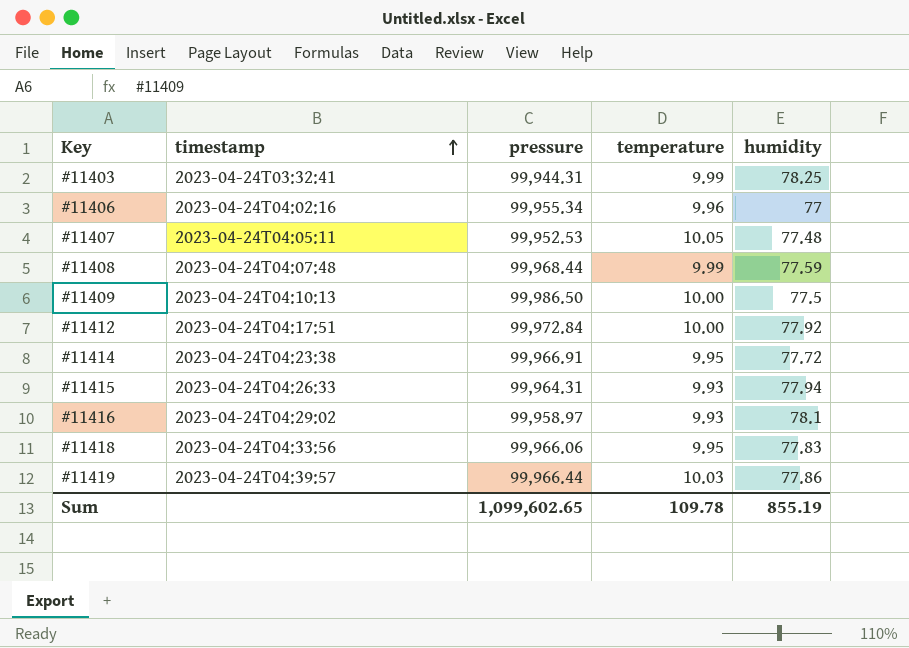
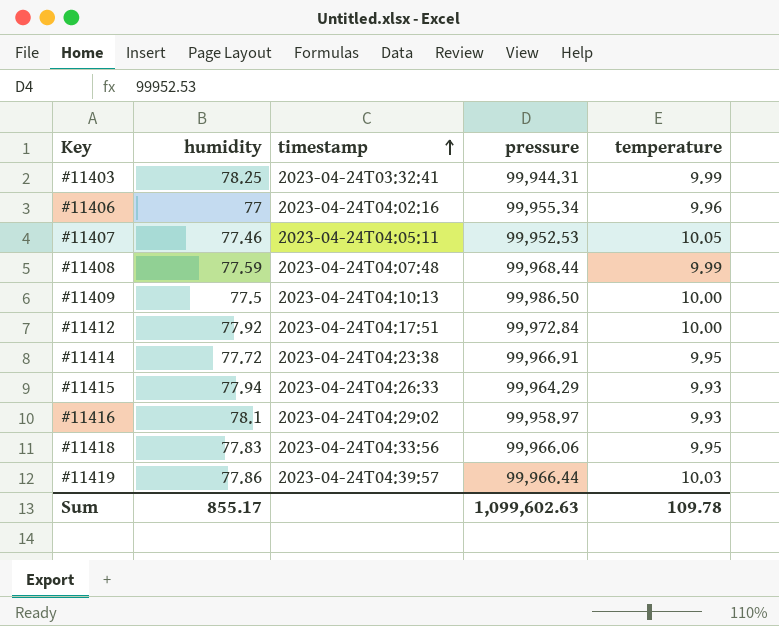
column humidity | position: 5 -> 2
#11407 | humidity: 77.48 -> 77.46
#11415 | pressure: 99,964.31 -> 99,964.29
Sum | humidity: 855.19 -> 855.17
Sum | pressure: 1,099,602.65 -> 1,099,602.63

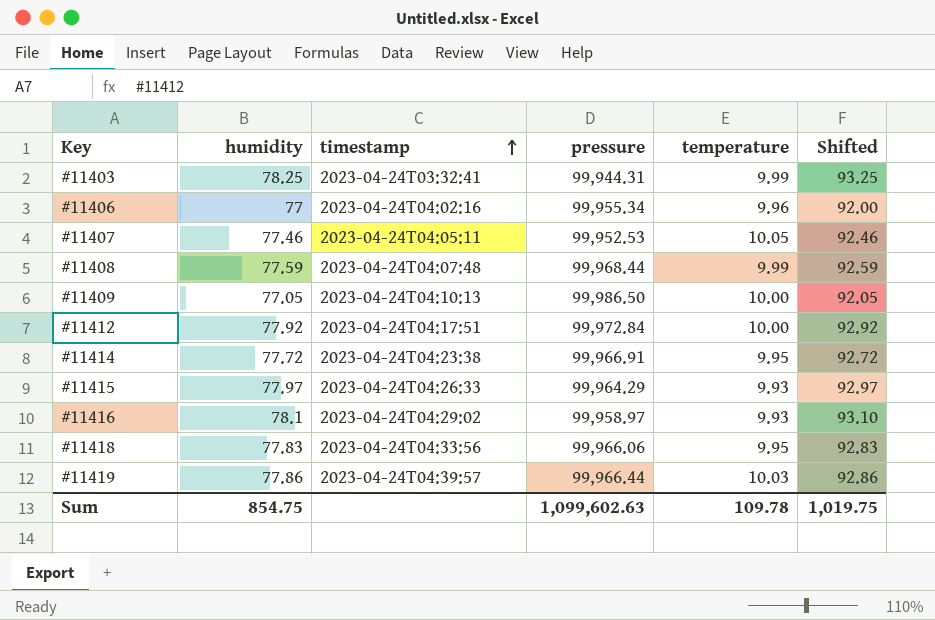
column Shifted | formula: none -> [humidity] + 15
#11409 | humidity: 77.5 -> 77.05
#11415 | humidity: 77.94 -> 77.97
Sum | humidity: 855.17 -> 854.75

